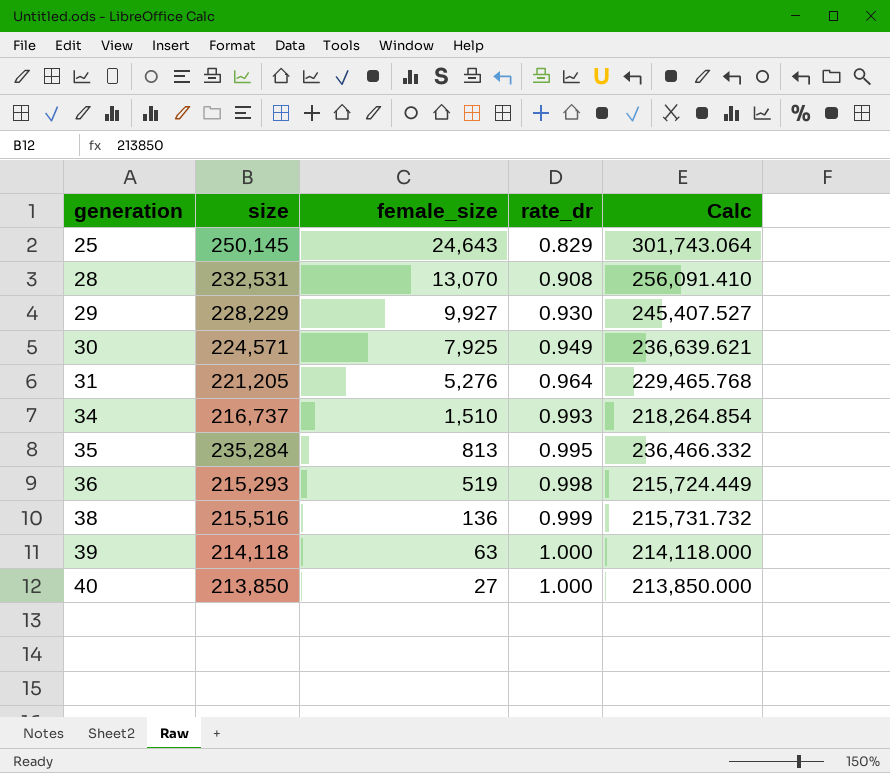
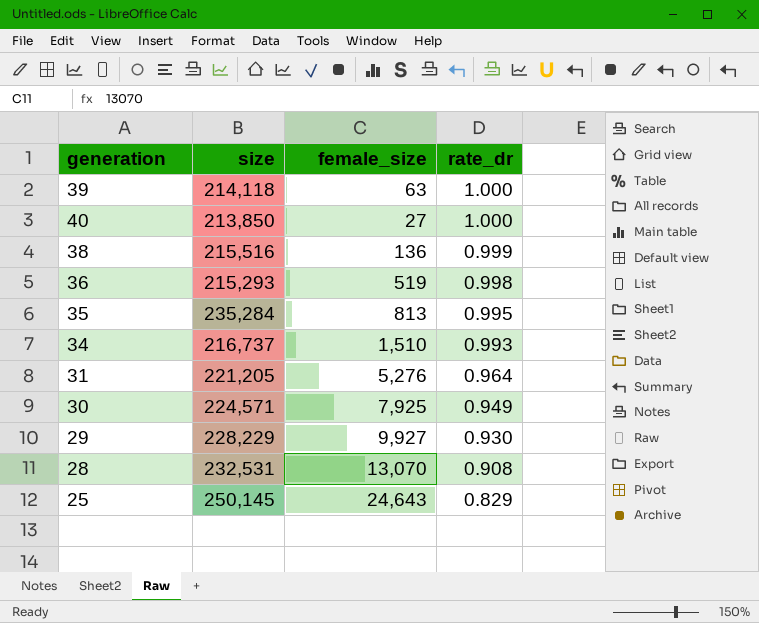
row order: generation ascending -> rate_dr descending
column Calc | formula: [size] / [rate_dr] -> none

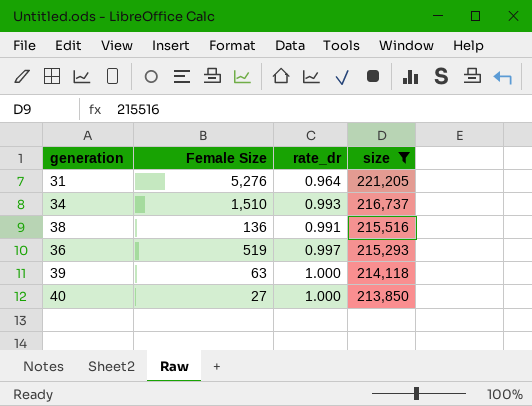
filter: none -> size <= 221,205
row order: rate_dr descending -> size descending
column name: female_size -> Female Size
column size | position: 2 -> 4
38 | rate_dr: 0.999 -> 0.991
36 | rate_dr: 0.998 -> 0.997

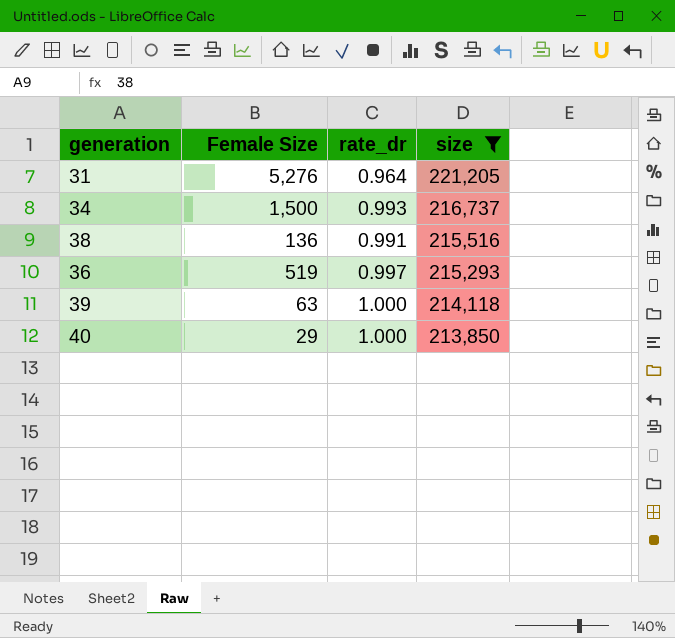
34 | Female Size: 1,510 -> 1,500
40 | Female Size: 27 -> 29

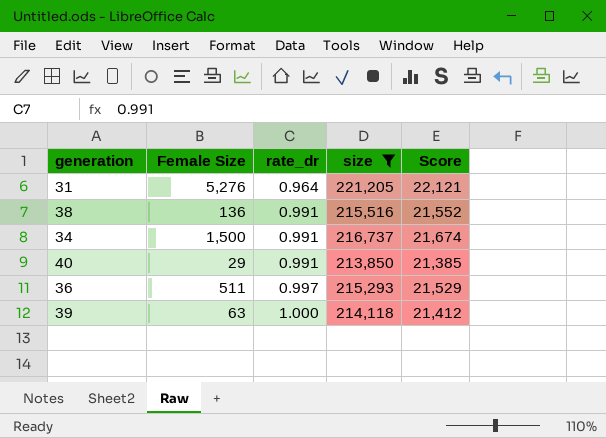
row order: size descending -> rate_dr ascending
column Score | formula: none -> [size] * 0.1
34 | rate_dr: 0.993 -> 0.991
40 | rate_dr: 1.000 -> 0.991
36 | Female Size: 519 -> 511

